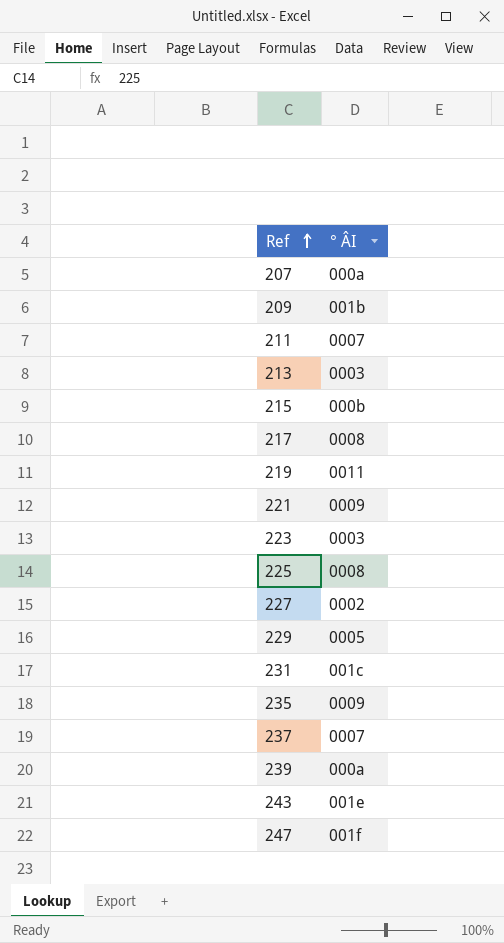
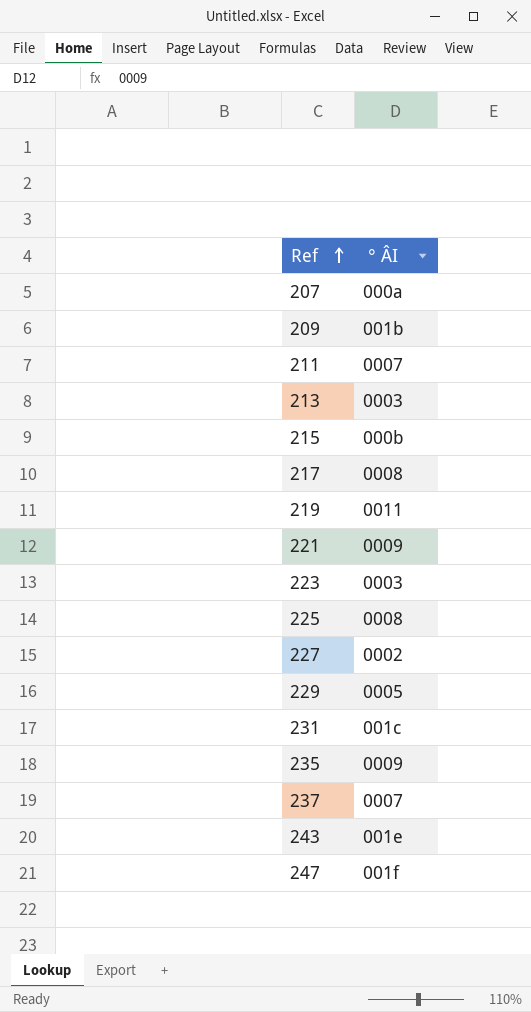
row 239: 000a -> none

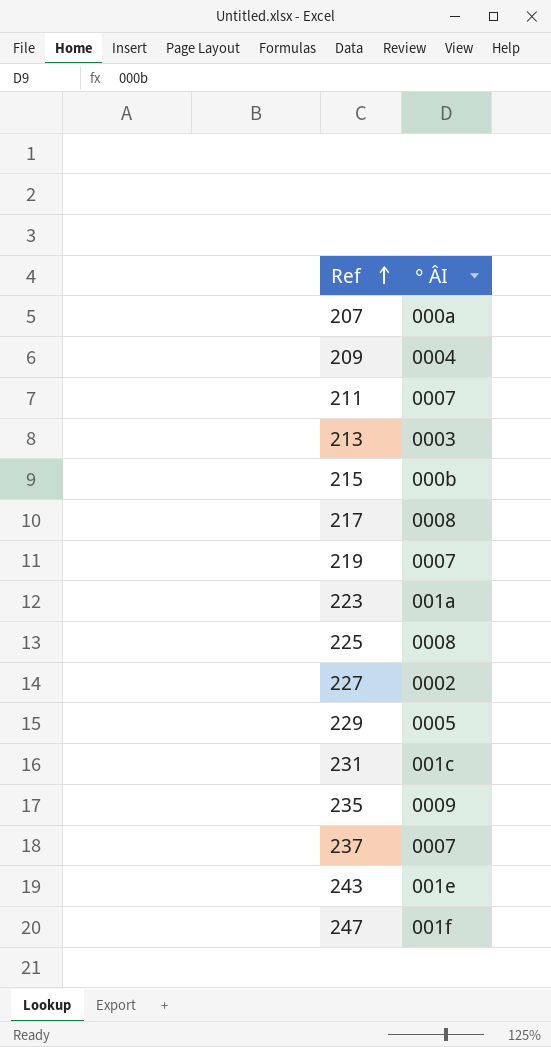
row 221: 0009 -> none
209 | ° ÂI: 001b -> 0004
219 | ° ÂI: 0011 -> 0007
223 | ° ÂI: 0003 -> 001a

